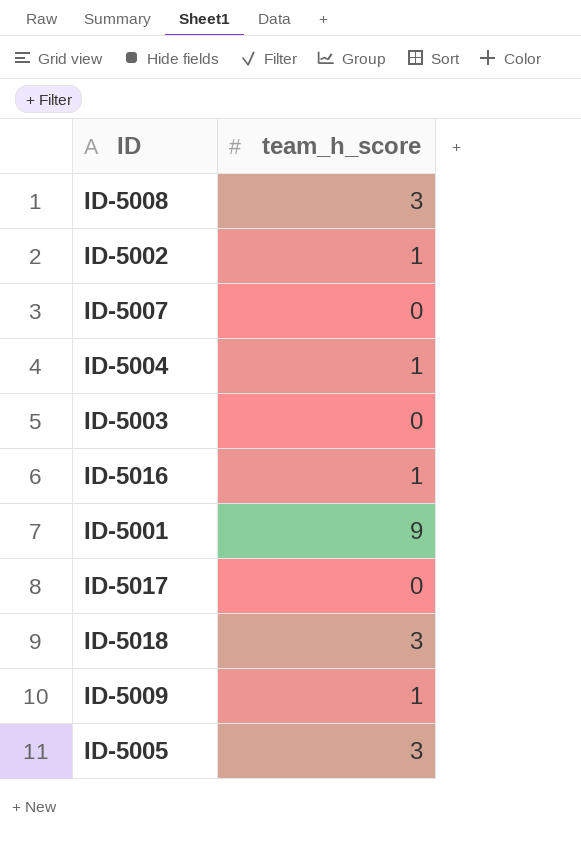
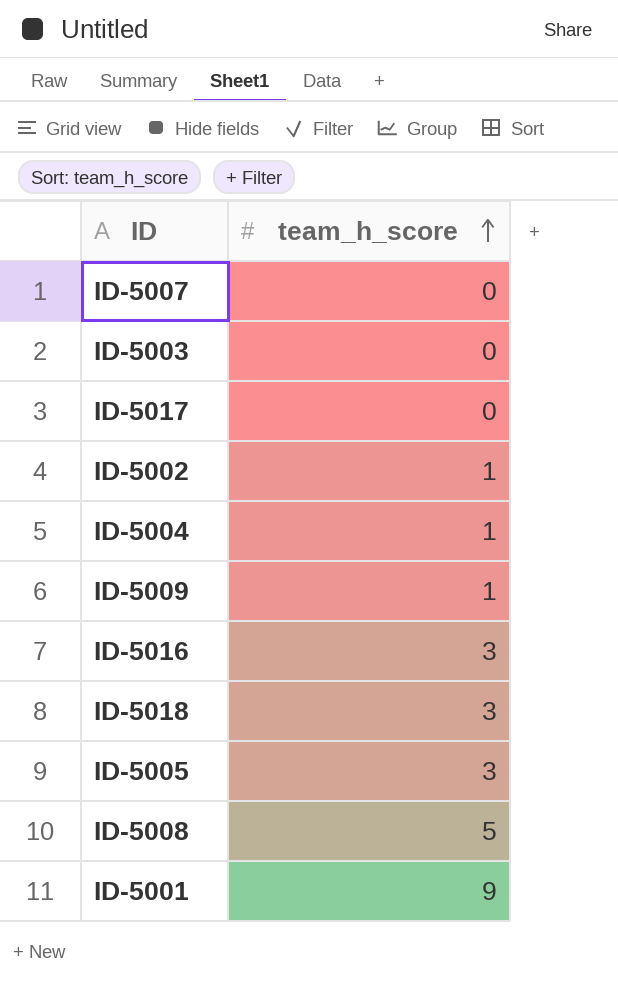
row order: none -> team_h_score ascending
ID-5016 | team_h_score: 1 -> 3
ID-5008 | team_h_score: 3 -> 5

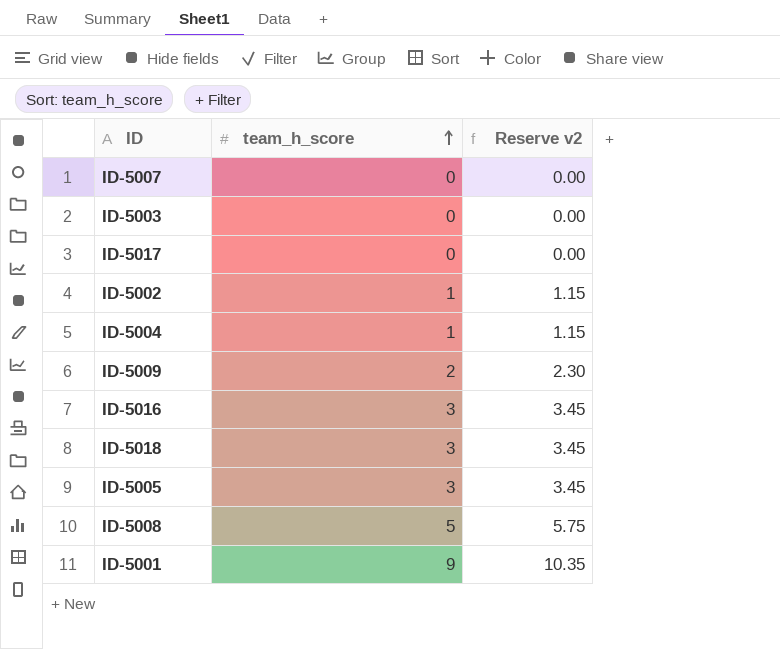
column Reserve v2 | formula: none -> [team_h_score] * 1.15
ID-5009 | team_h_score: 1 -> 2

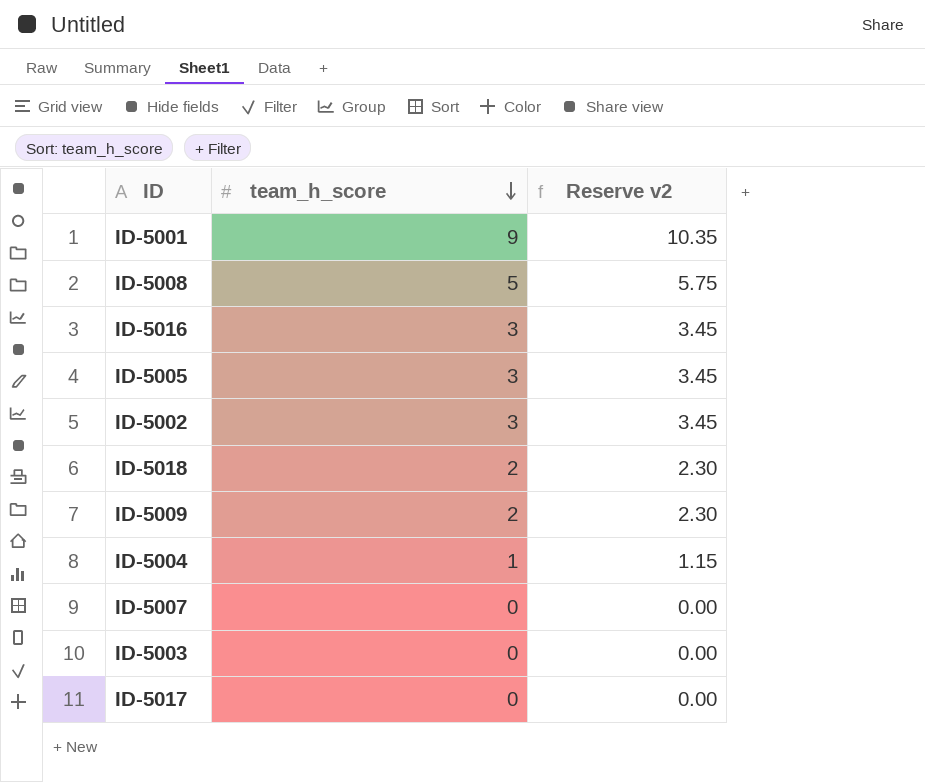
row order: team_h_score ascending -> team_h_score descending
ID-5002 | team_h_score: 1 -> 3
ID-5002 | Reserve v2: 1.15 -> 3.45
ID-5018 | team_h_score: 3 -> 2
ID-5018 | Reserve v2: 3.45 -> 2.30

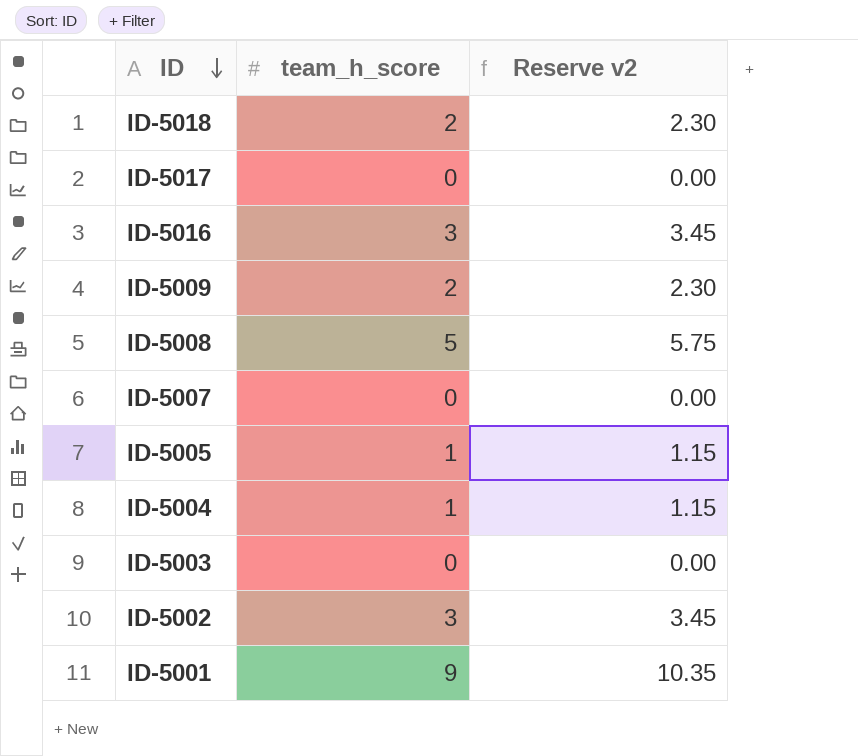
row order: team_h_score descending -> ID descending
ID-5005 | team_h_score: 3 -> 1
ID-5005 | Reserve v2: 3.45 -> 1.15

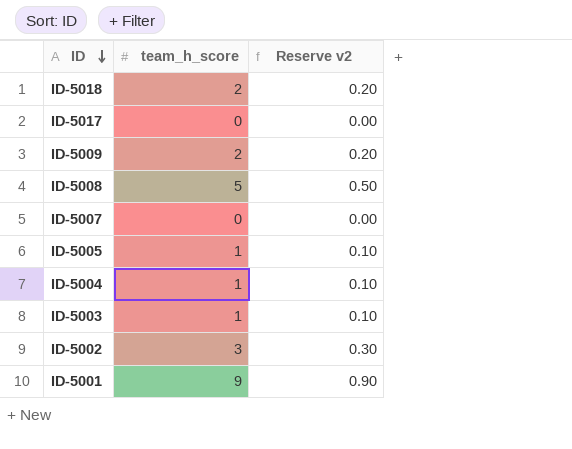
column Reserve v2 | formula: [team_h_score] * 1.15 -> [team_h_score] * 0.1
row ID-5016: 3 | 3.45 -> none
ID-5003 | team_h_score: 0 -> 1

